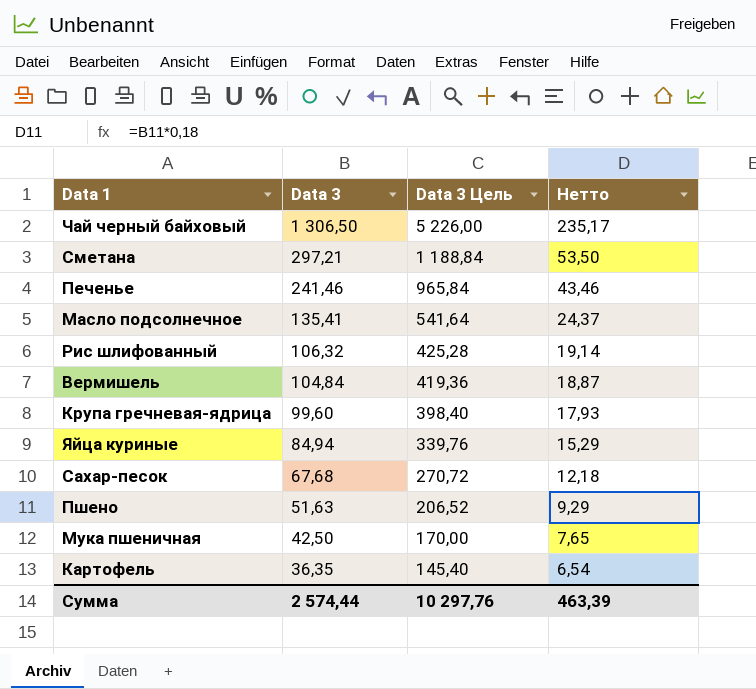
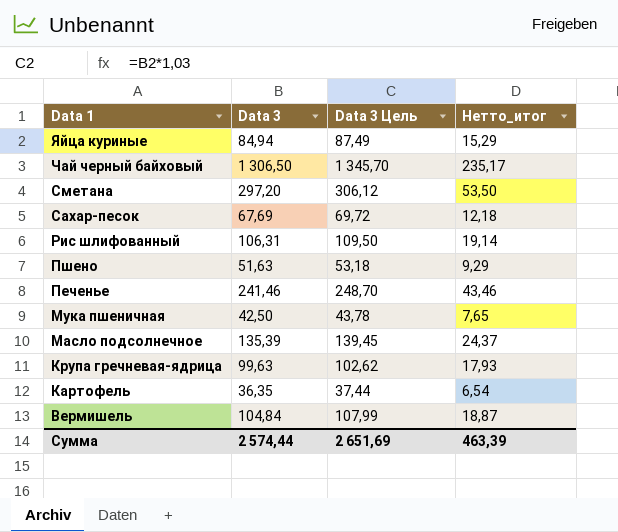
row order: Data 3 descending -> Data 1 descending
column Data 3 Цель | formula: [Data 3] * 4 -> [Data 3] * 1,03
column name: Нетто -> Нетто_итог
Сметана | Data 3: 297,21 -> 297,20
Сахар-песок | Data 3: 67,68 -> 67,69
Рис шлифованный | Data 3: 106,32 -> 106,31
Масло подсолнечное | Data 3: 135,41 -> 135,39
Крупа гречневая-ядрица | Data 3: 99,60 -> 99,63
Сумма | Data 3 Цель: 10 297,76 -> 2 651,69

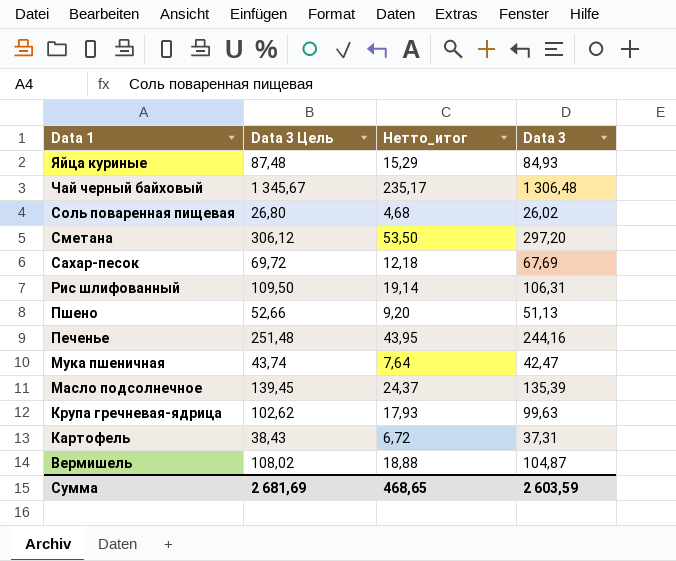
column Data 3 | position: 2 -> 4
Яйца куриные | Data 3 Цель: 87,49 -> 87,48
Яйца куриные | Data 3: 84,94 -> 84,93
Чай черный байховый | Data 3 Цель: 1 345,70 -> 1 345,67
Чай черный байховый | Data 3: 1 306,50 -> 1 306,48
row Соль поваренная пищевая: none -> 26,80 | 4,68 | 26,02
Пшено | Data 3 Цель: 53,18 -> 52,66
Пшено | Нетто_итог: 9,29 -> 9,20
Пшено | Data 3: 51,63 -> 51,13
Печенье | Data 3 Цель: 248,70 -> 251,48
Печенье | Нетто_итог: 43,46 -> 43,95
Печенье | Data 3: 241,46 -> 244,16
Мука пшеничная | Data 3 Цель: 43,78 -> 43,74
Мука пшеничная | Нетто_итог: 7,65 -> 7,64
Мука пшеничная | Data 3: 42,50 -> 42,47
Картофель | Data 3 Цель: 37,44 -> 38,43
Картофель | Нетто_итог: 6,54 -> 6,72
Картофель | Data 3: 36,35 -> 37,31
Вермишель | Data 3 Цель: 107,99 -> 108,02
Вермишель | Нетто_итог: 18,87 -> 18,88
Вермишель | Data 3: 104,84 -> 104,87
Сумма | Data 3 Цель: 2 651,69 -> 2 681,69
Сумма | Нетто_итог: 463,39 -> 468,65
Сумма | Data 3: 2 574,44 -> 2 603,59

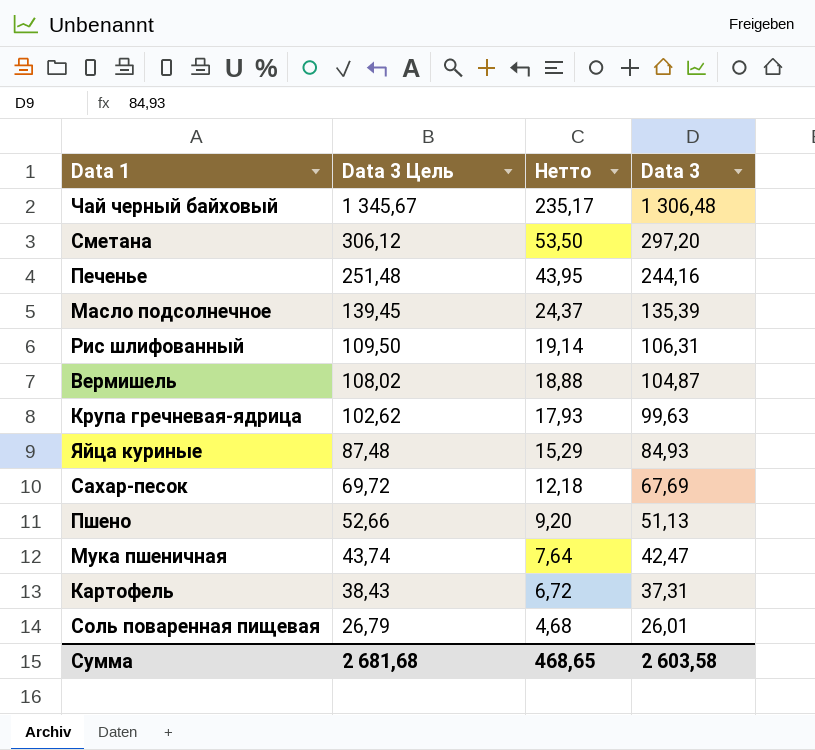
row order: Data 1 descending -> Data 3 Цель descending
column name: Нетто_итог -> Нетто
Соль поваренная пищевая | Data 3 Цель: 26,80 -> 26,79
Соль поваренная пищевая | Data 3: 26,02 -> 26,01
Сумма | Data 3 Цель: 2 681,69 -> 2 681,68
Сумма | Data 3: 2 603,59 -> 2 603,58

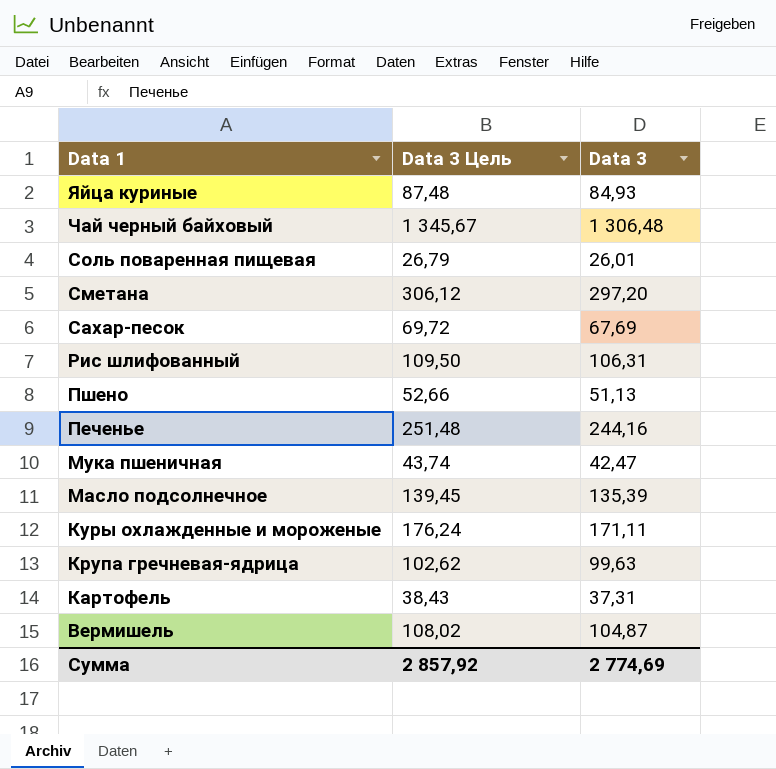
row order: Data 3 Цель descending -> Data 1 descending
column Нетто | formula: [Data 3] * 0,18 -> none
row Куры охлажденные и мороженые: none -> 176,24 | 171,11
Сумма | Data 3 Цель: 2 681,68 -> 2 857,92
Сумма | Data 3: 2 603,58 -> 2 774,69

